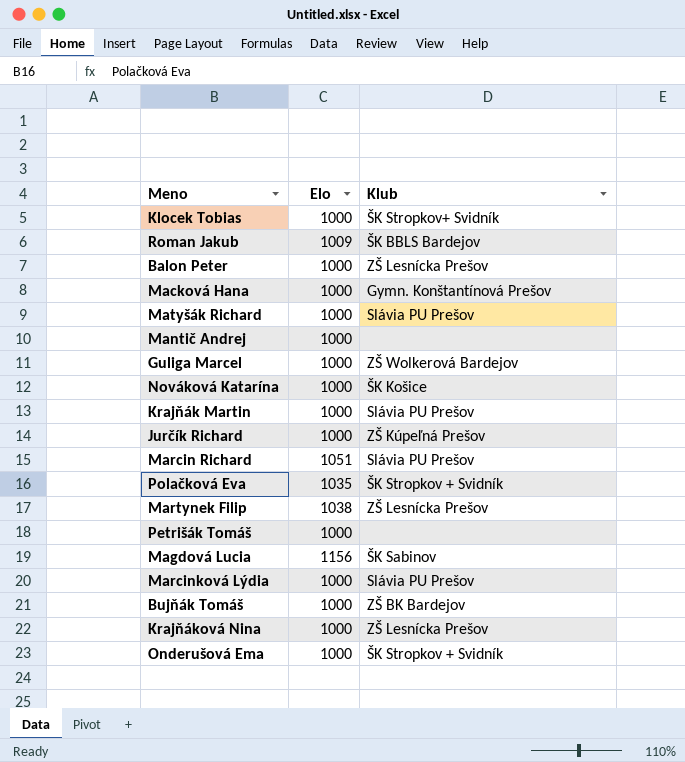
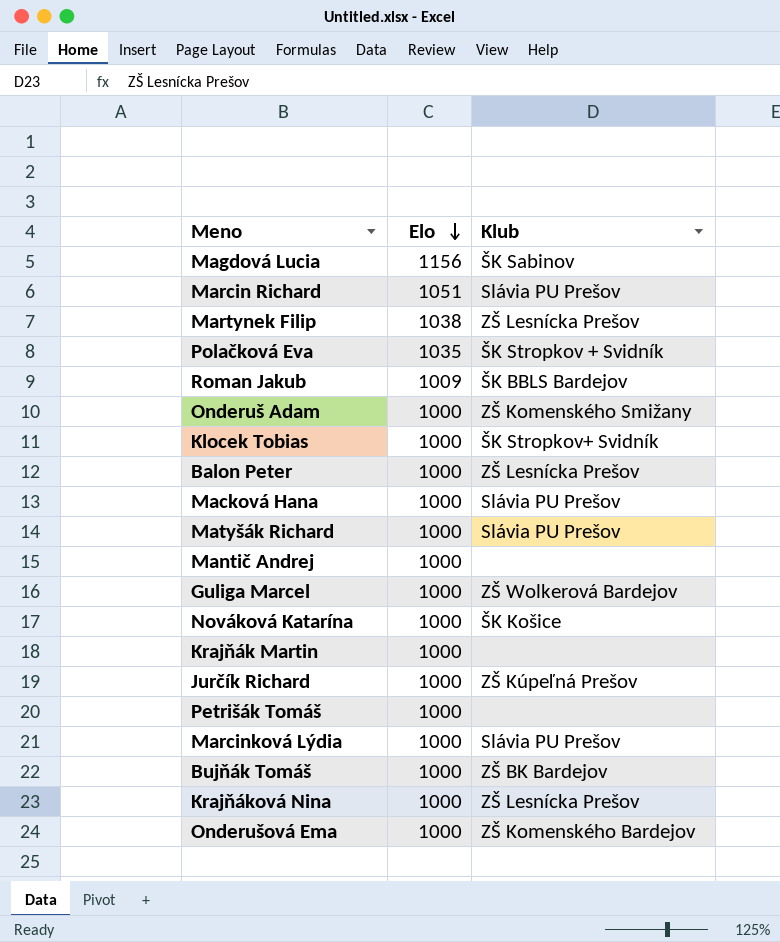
row order: none -> Elo descending
row Onderuš Adam: none -> 1000 | ZŠ Komenského Smižany
Macková Hana | Klub: Gymn. Konštantínová Prešov -> Slávia PU Prešov
Krajňák Martin | Klub: Slávia PU Prešov -> none
Onderušová Ema | Klub: ŠK Stropkov + Svidník -> ZŠ Komenského Bardejov

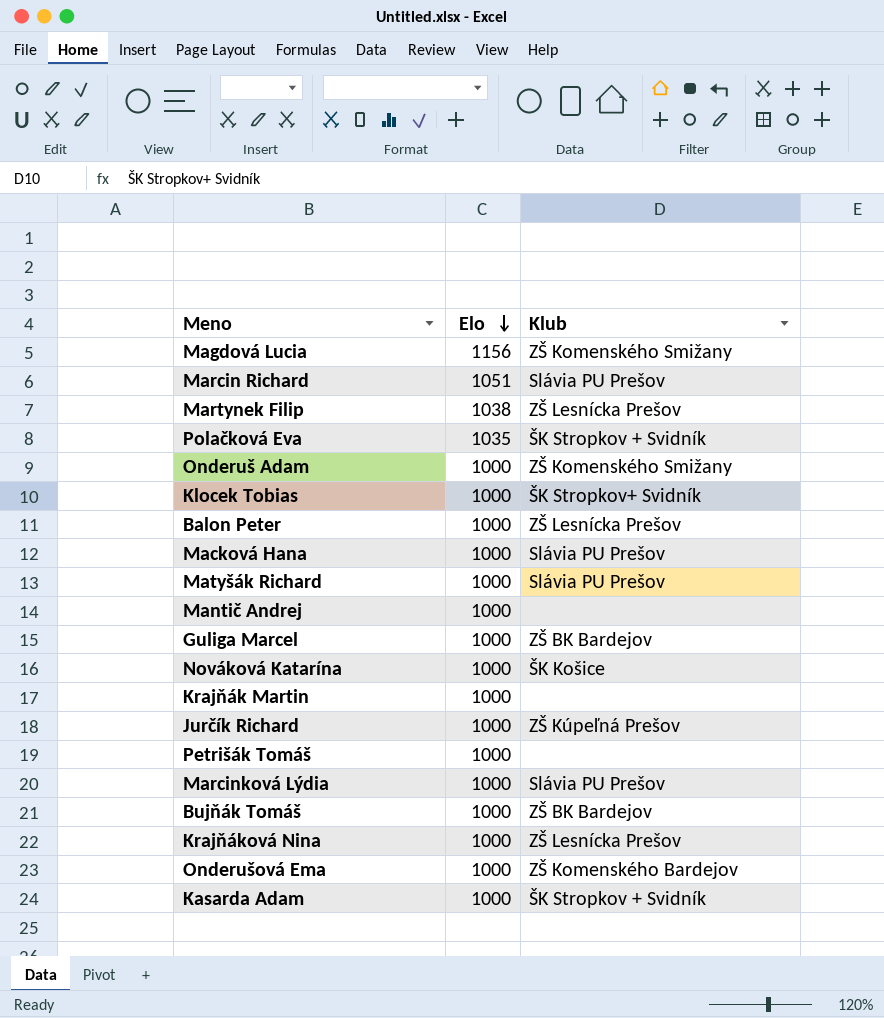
row Roman Jakub: 1009 | ŠK BBLS Bardejov -> none
Magdová Lucia | Klub: ŠK Sabinov -> ZŠ Komenského Smižany
Guliga Marcel | Klub: ZŠ Wolkerová Bardejov -> ZŠ BK Bardejov
row Kasarda Adam: none -> 1000 | ŠK Stropkov + Svidník

